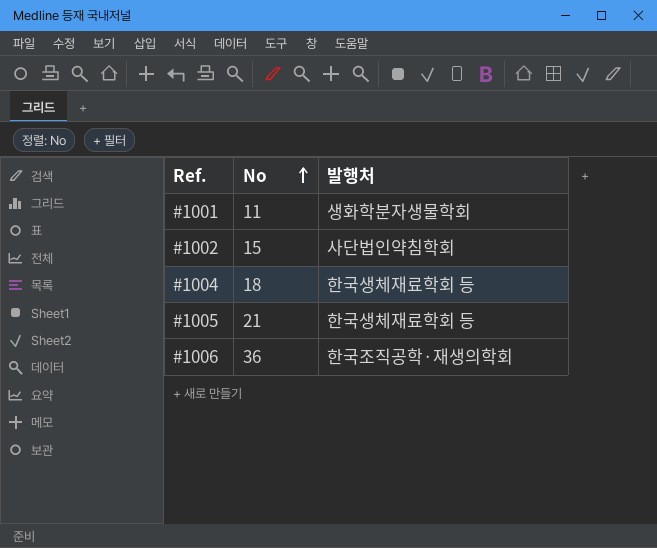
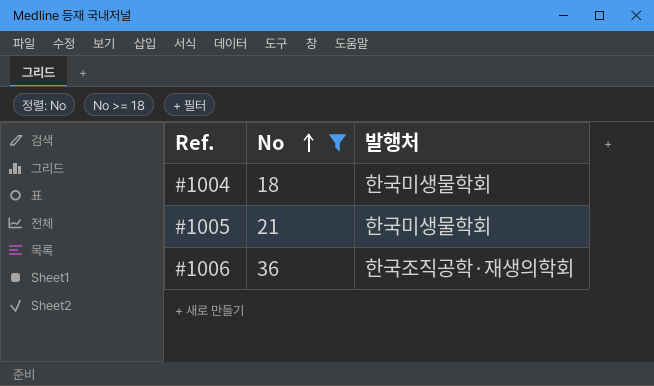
filter: none -> No >= 18
#1004 | 발행처: 한국생체재료학회 등 -> 한국미생물학회
#1005 | 발행처: 한국생체재료학회 등 -> 한국미생물학회

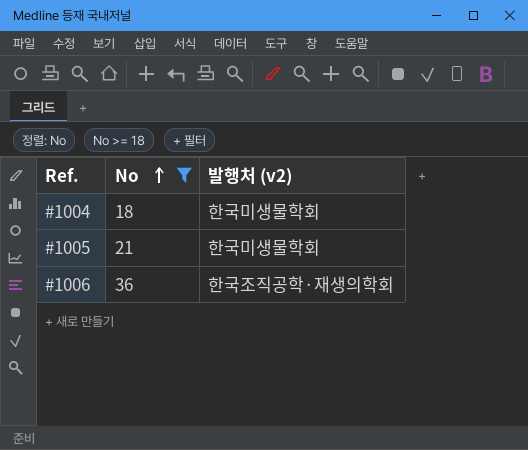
column name: 발행처 -> 발행처 (v2)

